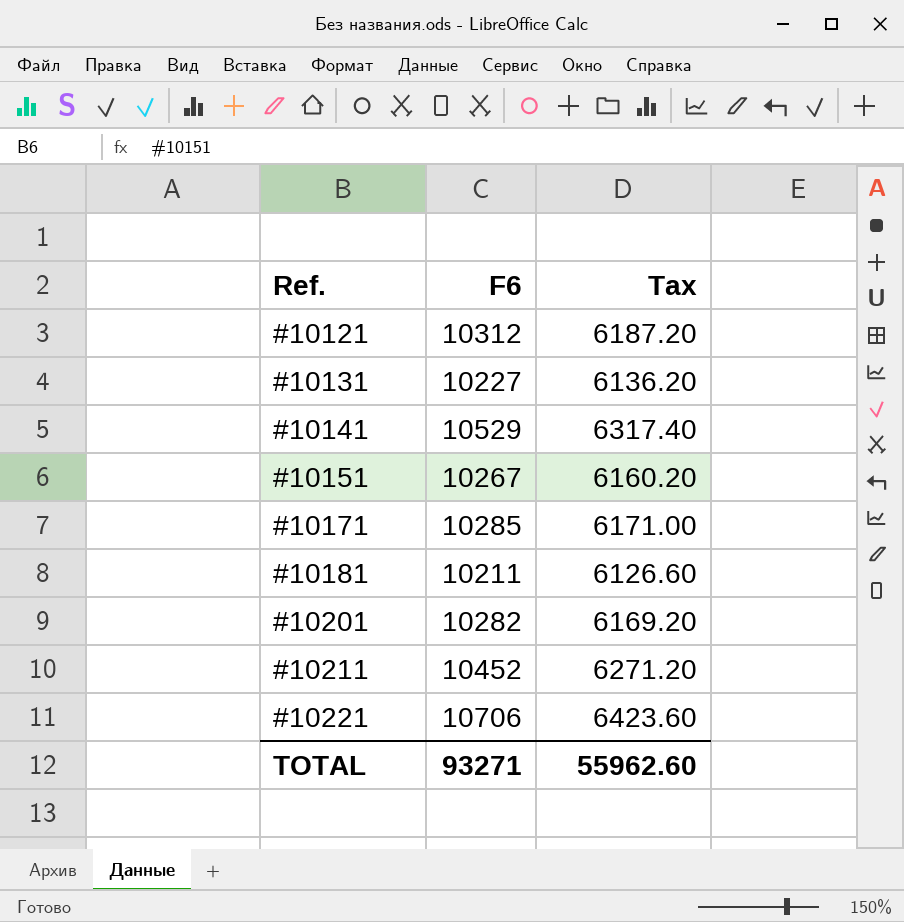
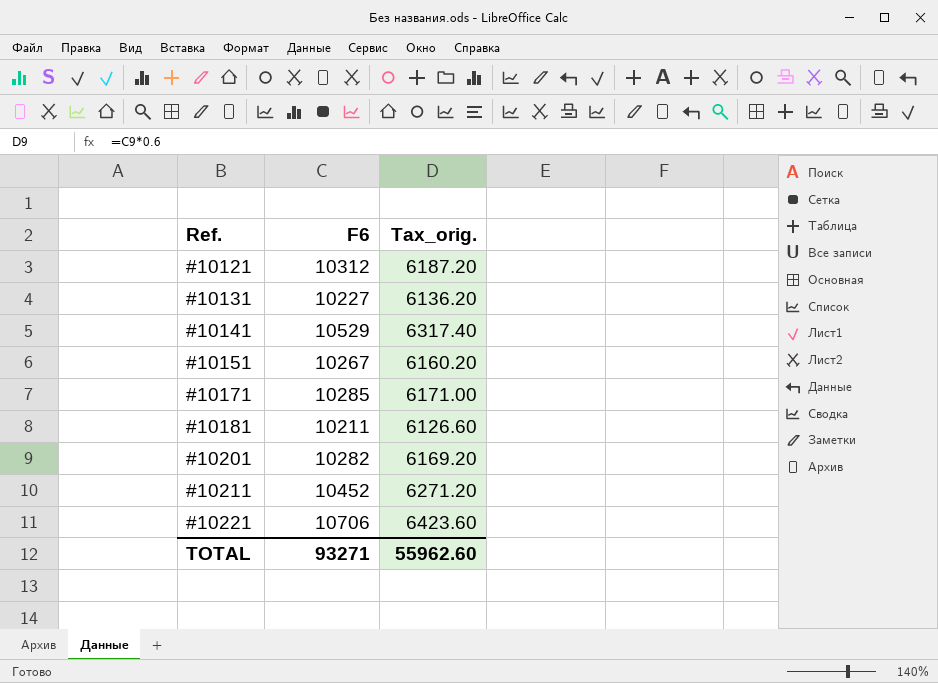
column name: Tax -> Tax_orig.

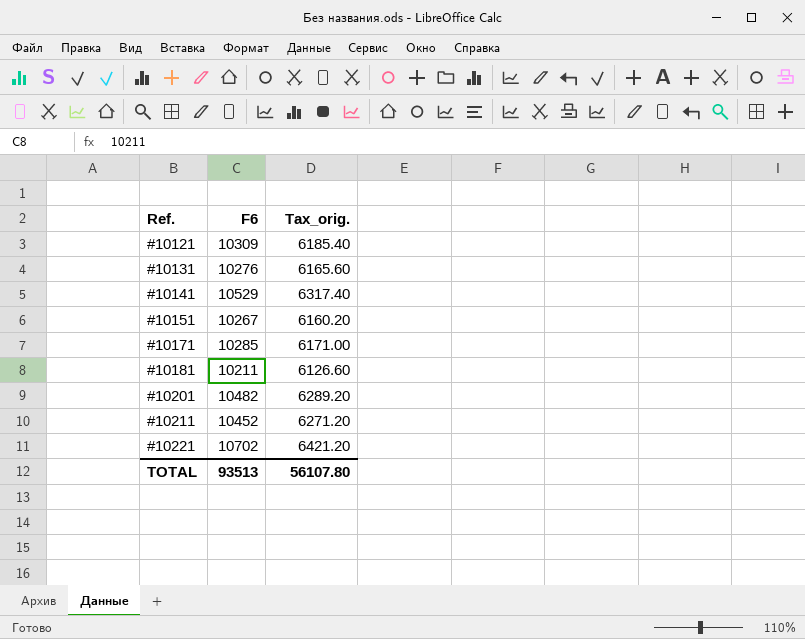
#10121 | F6: 10312 -> 10309
#10121 | Tax_orig.: 6187.20 -> 6185.40
#10131 | F6: 10227 -> 10276
#10131 | Tax_orig.: 6136.20 -> 6165.60
#10201 | F6: 10282 -> 10482
#10201 | Tax_orig.: 6169.20 -> 6289.20
#10221 | F6: 10706 -> 10702
#10221 | Tax_orig.: 6423.60 -> 6421.20
TOTAL | F6: 93271 -> 93513
TOTAL | Tax_orig.: 55962.60 -> 56107.80

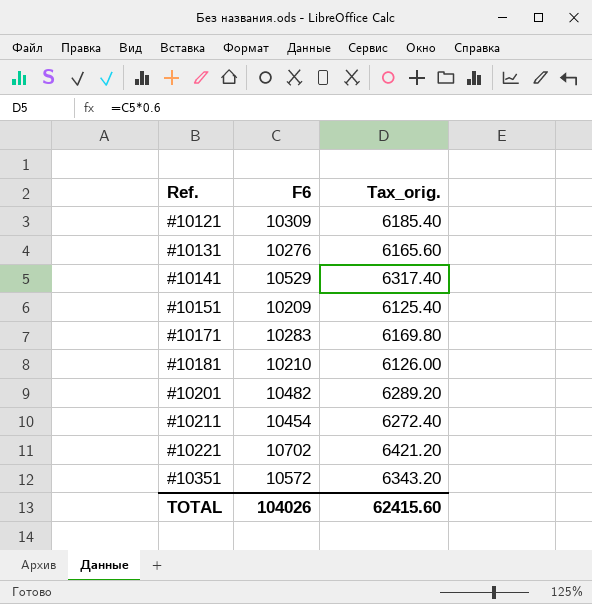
#10151 | F6: 10267 -> 10209
#10151 | Tax_orig.: 6160.20 -> 6125.40
#10171 | F6: 10285 -> 10283
#10171 | Tax_orig.: 6171.00 -> 6169.80
#10181 | F6: 10211 -> 10210
#10181 | Tax_orig.: 6126.60 -> 6126.00
#10211 | F6: 10452 -> 10454
#10211 | Tax_orig.: 6271.20 -> 6272.40
row #10351: none -> 10572 | 6343.20
TOTAL | F6: 93513 -> 104026
TOTAL | Tax_orig.: 56107.80 -> 62415.60

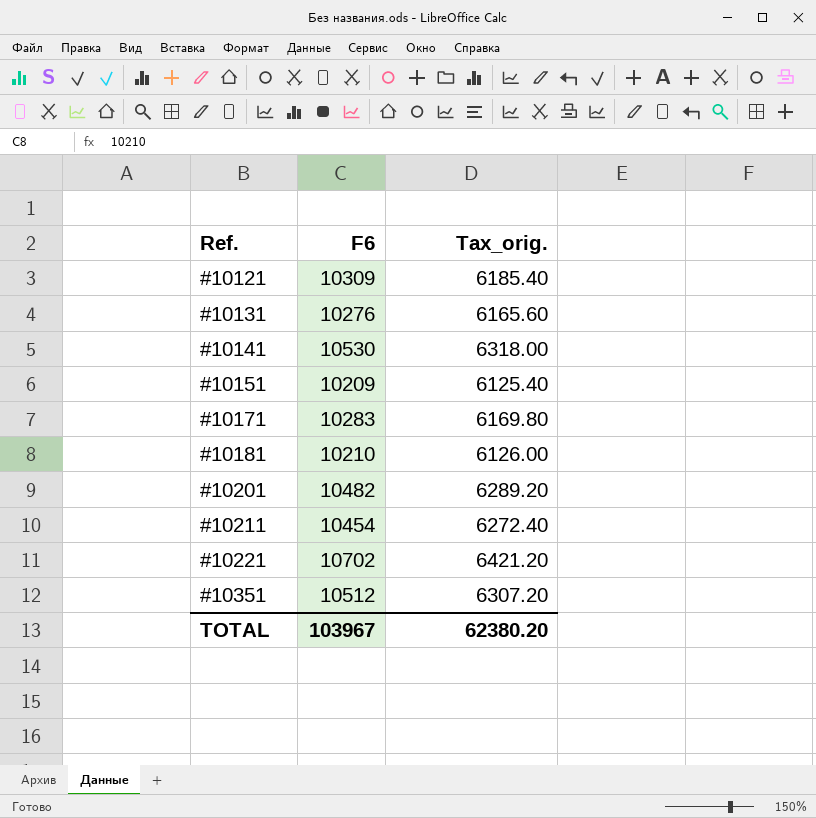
#10141 | F6: 10529 -> 10530
#10141 | Tax_orig.: 6317.40 -> 6318.00
#10351 | F6: 10572 -> 10512
#10351 | Tax_orig.: 6343.20 -> 6307.20
TOTAL | F6: 104026 -> 103967
TOTAL | Tax_orig.: 62415.60 -> 62380.20

